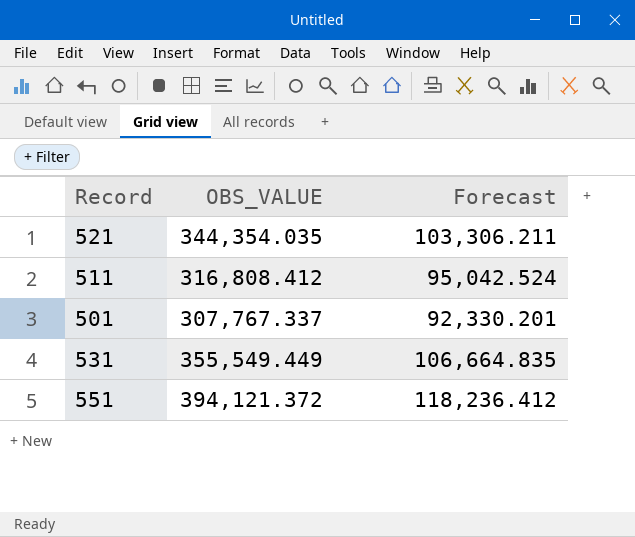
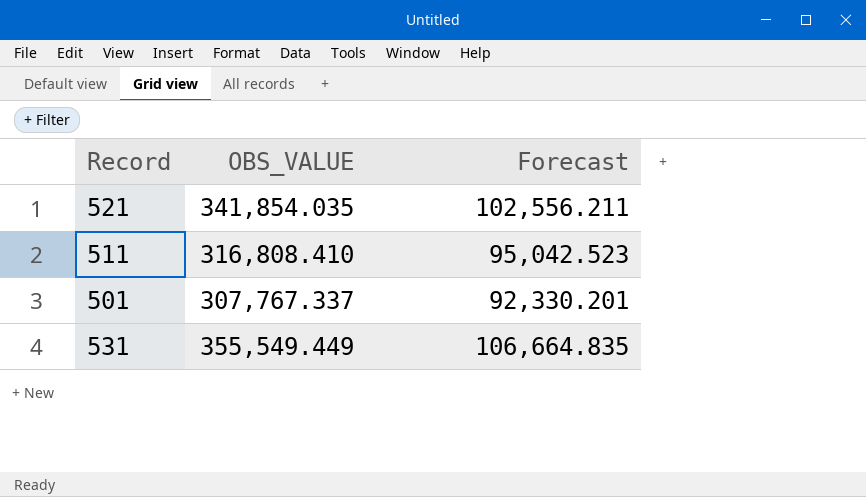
row 551: 394,121.372 | 118,236.412 -> none
521 | OBS_VALUE: 344,354.035 -> 341,854.035
521 | Forecast: 103,306.211 -> 102,556.211
511 | OBS_VALUE: 316,808.412 -> 316,808.410
511 | Forecast: 95,042.524 -> 95,042.523

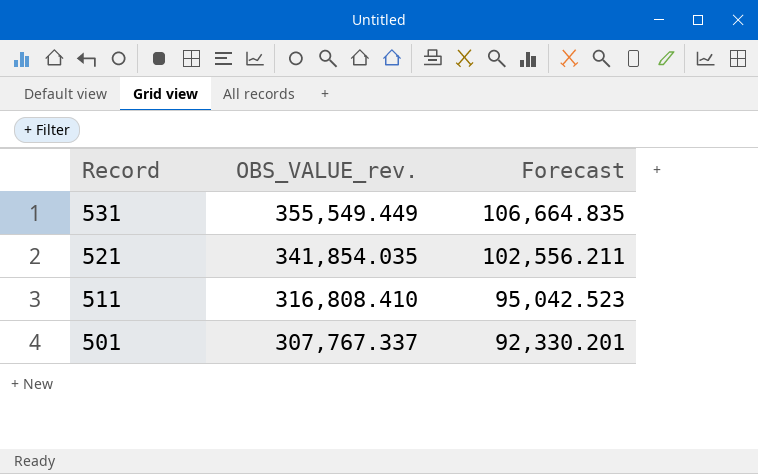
row order: none -> Record descending
column name: OBS_VALUE -> OBS_VALUE_rev.

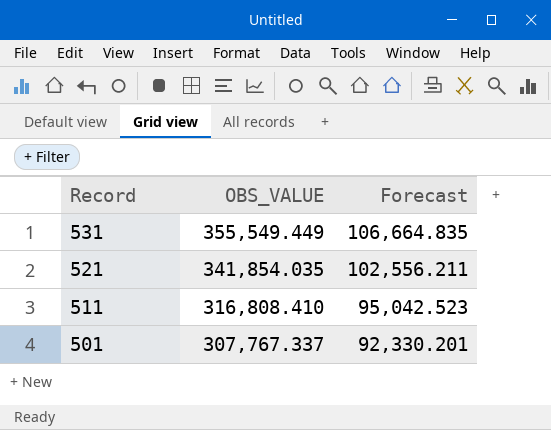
column name: OBS_VALUE_rev. -> OBS_VALUE

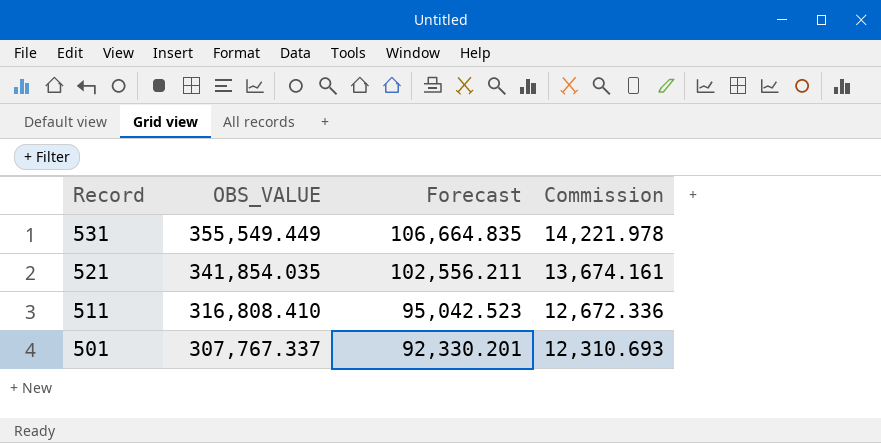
column Commission | formula: none -> [OBS_VALUE] * 0.04

